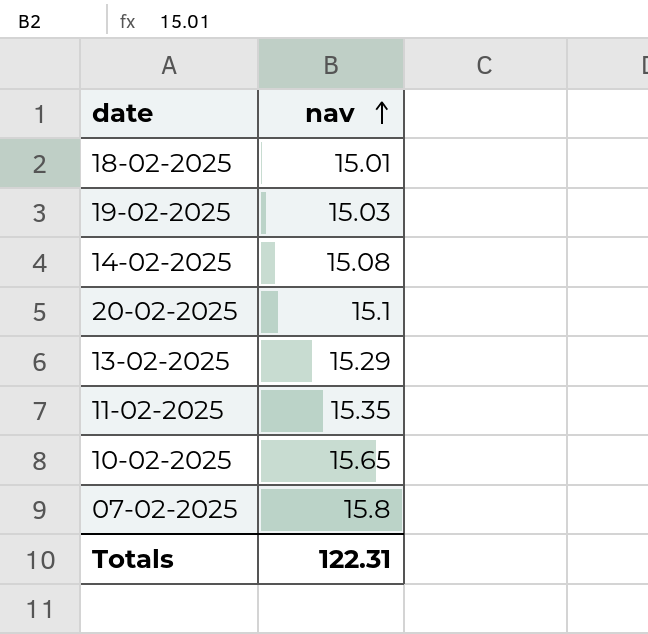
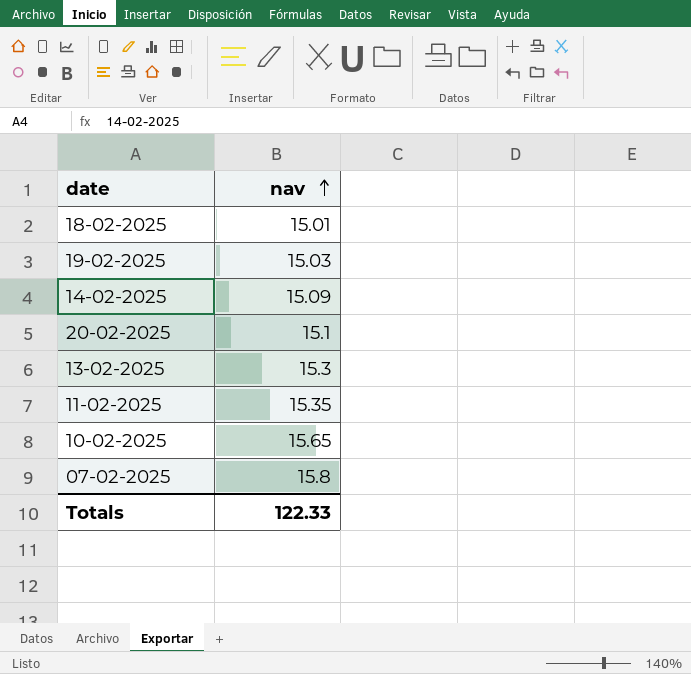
14-02-2025 | nav: 15.08 -> 15.09
13-02-2025 | nav: 15.29 -> 15.3
Totals | nav: 122.31 -> 122.33

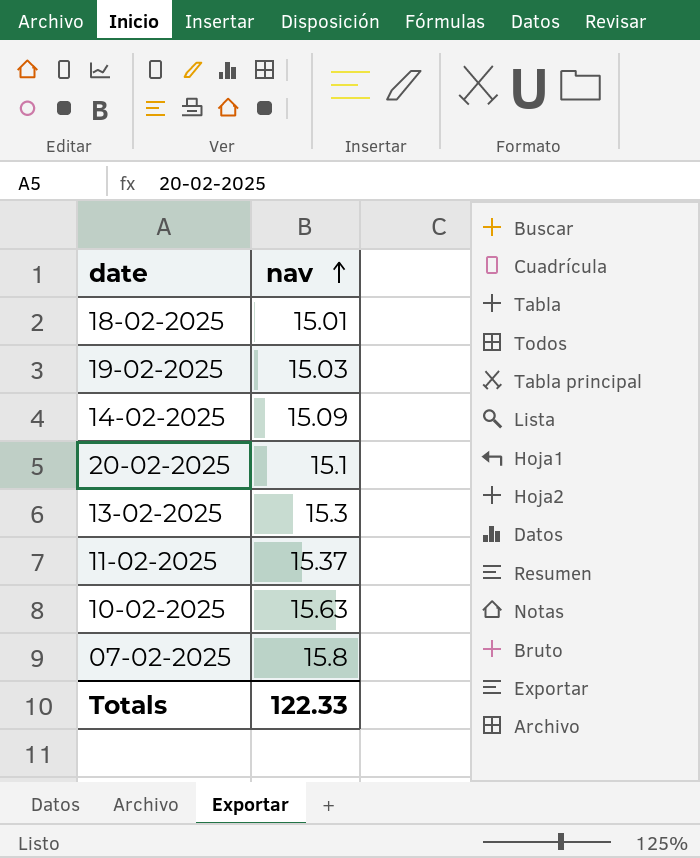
11-02-2025 | nav: 15.35 -> 15.37
10-02-2025 | nav: 15.65 -> 15.63

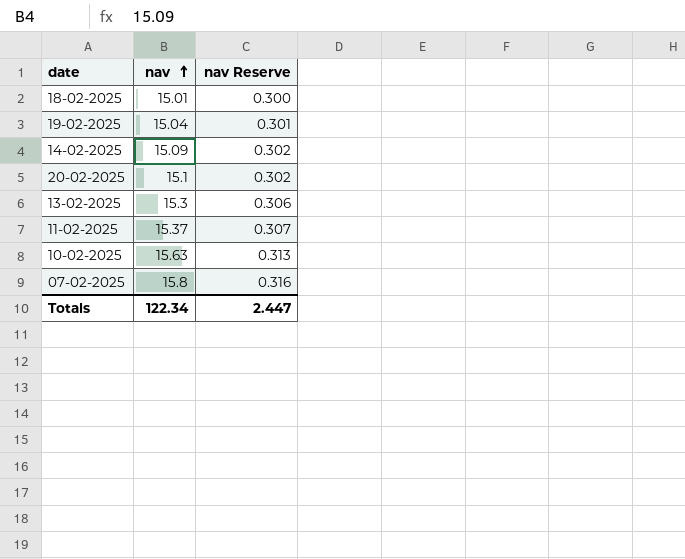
column nav Reserve | formula: none -> [nav] * 0.02
19-02-2025 | nav: 15.03 -> 15.04
Totals | nav: 122.33 -> 122.34

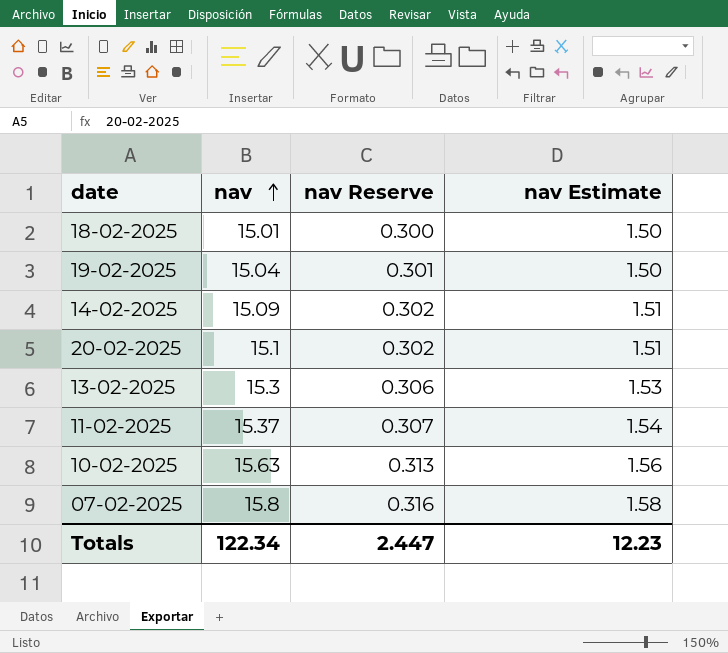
column nav Estimate | formula: none -> [nav] * 0.1

